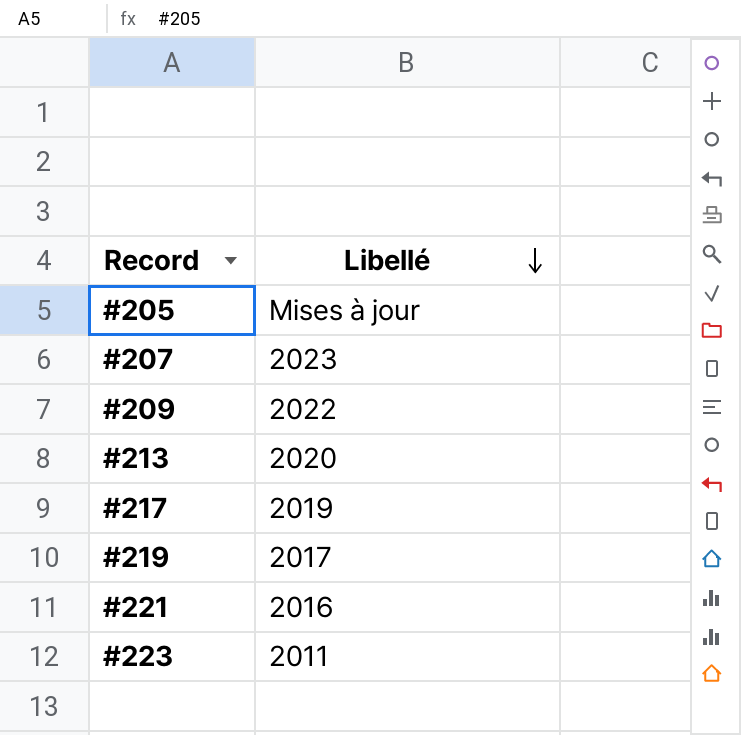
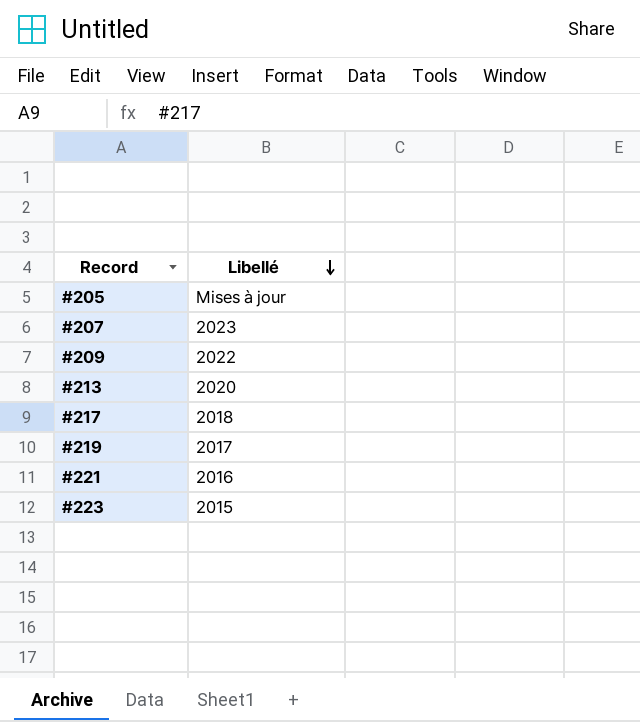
#217 | Libellé: 2019 -> 2018
#223 | Libellé: 2011 -> 2015

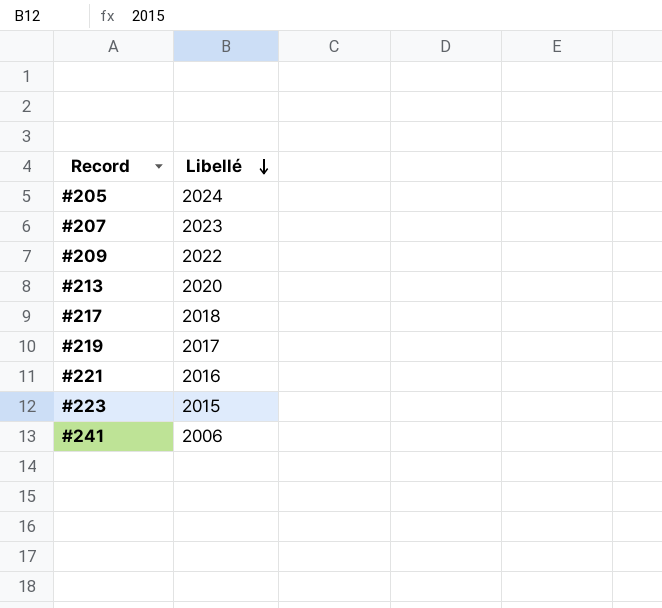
#205 | Libellé: Mises à jour -> 2024
row #241: none -> 2006

